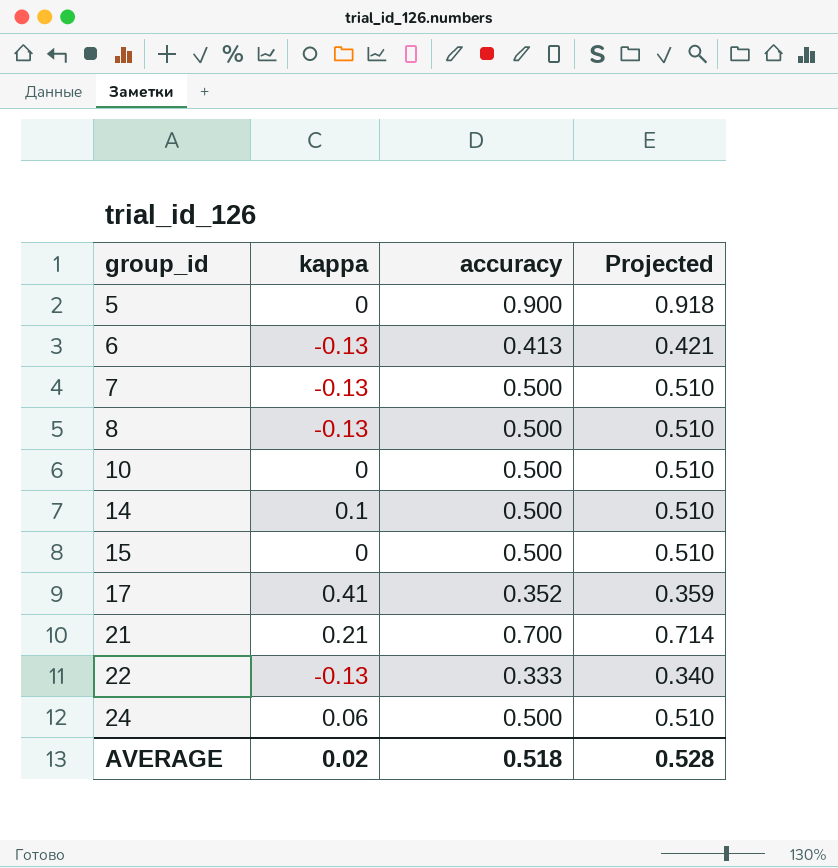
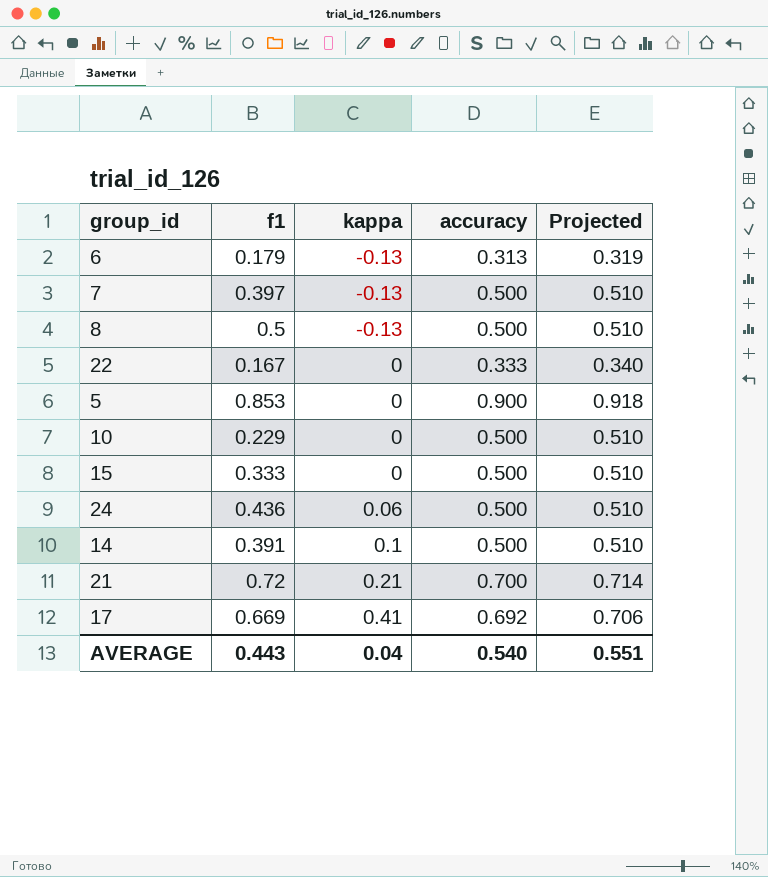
row order: group_id ascending -> kappa ascending
column f1 | position: none -> 2
6 | accuracy: 0.413 -> 0.313
6 | Projected: 0.421 -> 0.319
22 | kappa: -0.13 -> 0
17 | accuracy: 0.352 -> 0.692
17 | Projected: 0.359 -> 0.706
AVERAGE | kappa: 0.02 -> 0.04
AVERAGE | accuracy: 0.518 -> 0.540
AVERAGE | Projected: 0.528 -> 0.551

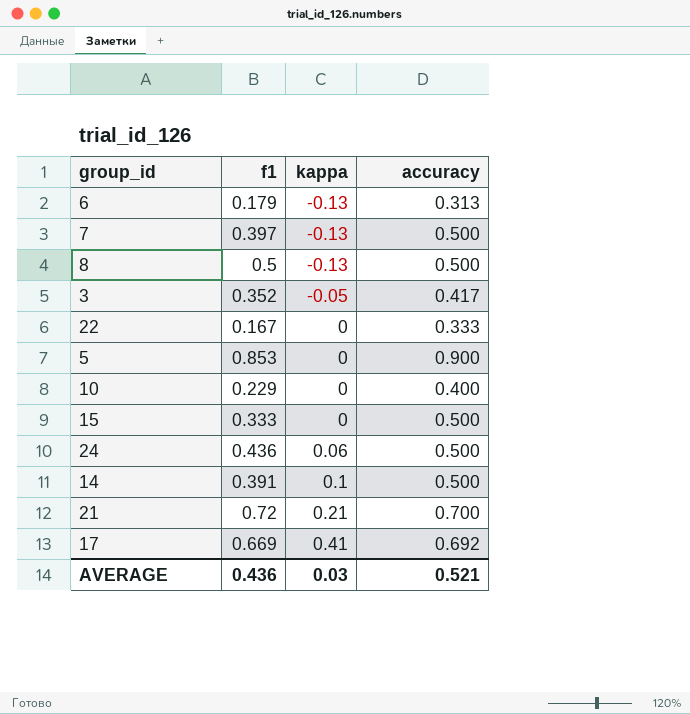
column Projected | formula: [accuracy] * 1.02 -> none
row 3: none -> 0.352 | -0.05 | 0.417
10 | accuracy: 0.500 -> 0.400
AVERAGE | f1: 0.443 -> 0.436
AVERAGE | kappa: 0.04 -> 0.03
AVERAGE | accuracy: 0.540 -> 0.521

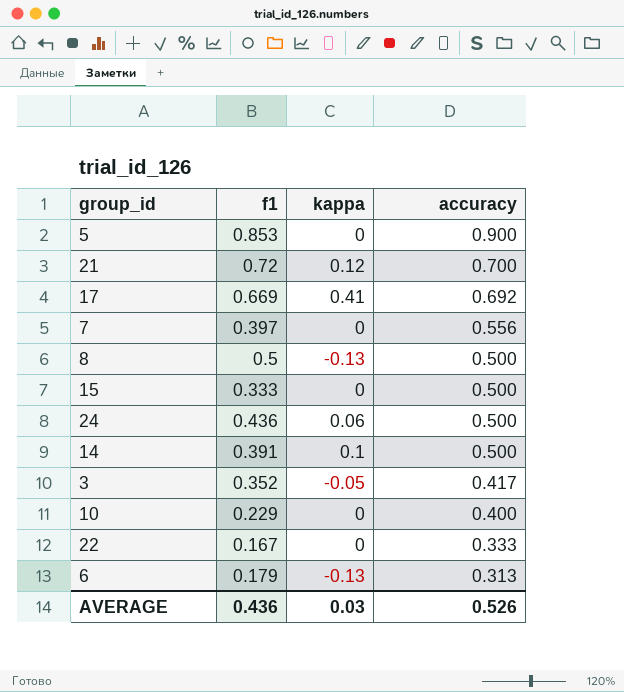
row order: kappa ascending -> accuracy descending
21 | kappa: 0.21 -> 0.12
7 | kappa: -0.13 -> 0
7 | accuracy: 0.500 -> 0.556
AVERAGE | accuracy: 0.521 -> 0.526

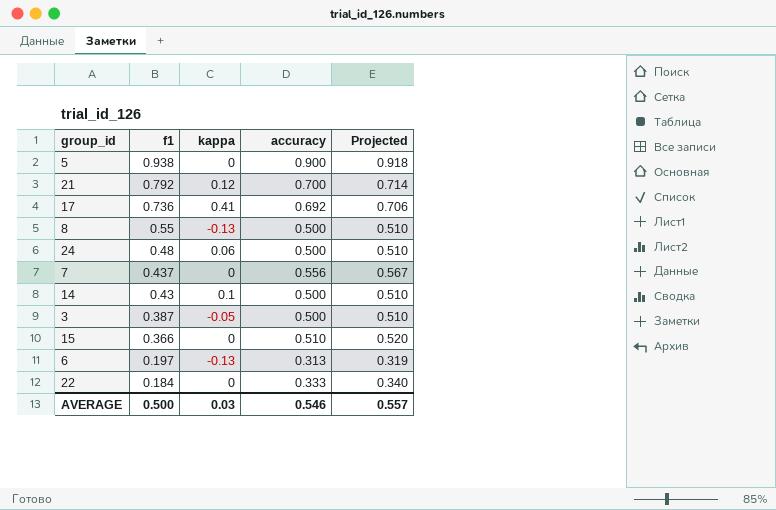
row order: accuracy descending -> f1 descending
column Projected | formula: none -> [accuracy] * 1.02
row 10: 0.229 | 0 | 0.400 -> none
5 | f1: 0.853 -> 0.938
21 | f1: 0.72 -> 0.792
17 | f1: 0.669 -> 0.736
8 | f1: 0.5 -> 0.55
24 | f1: 0.436 -> 0.48
7 | f1: 0.397 -> 0.437
14 | f1: 0.391 -> 0.43
3 | f1: 0.352 -> 0.387
3 | accuracy: 0.417 -> 0.500
15 | f1: 0.333 -> 0.366
15 | accuracy: 0.500 -> 0.510
6 | f1: 0.179 -> 0.197
22 | f1: 0.167 -> 0.184
AVERAGE | f1: 0.436 -> 0.500
AVERAGE | accuracy: 0.526 -> 0.546

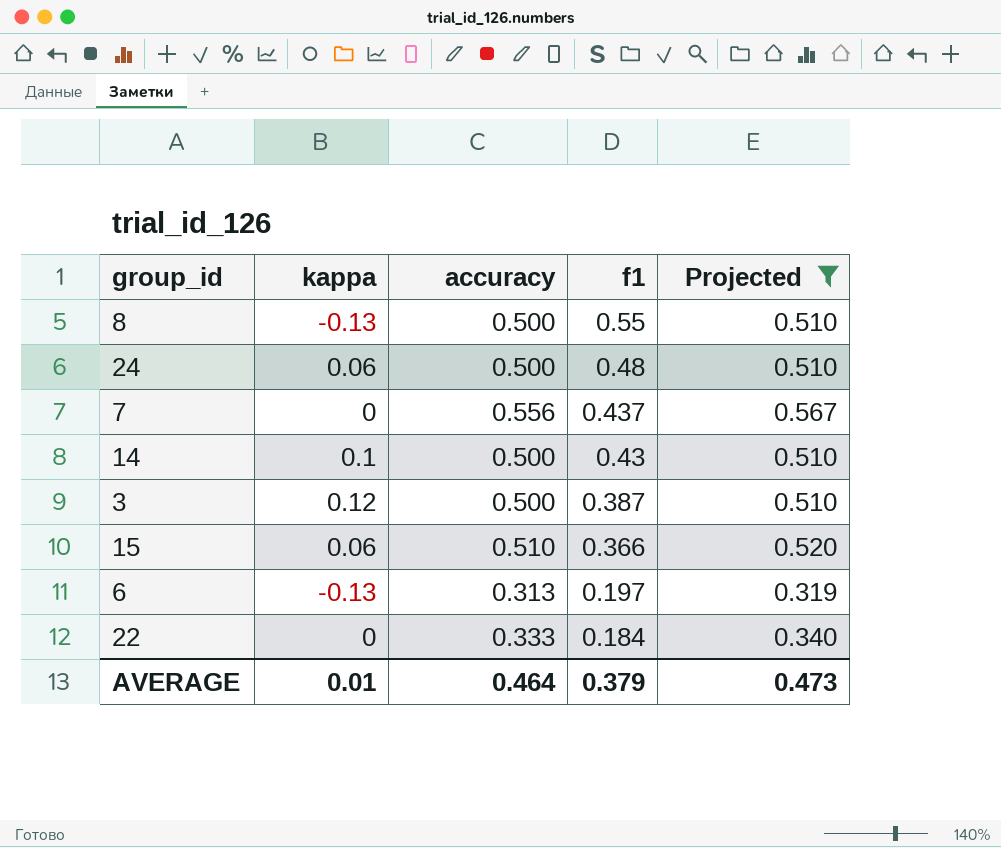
filter: none -> Projected <= 0.567
column f1 | position: 2 -> 4
3 | kappa: -0.05 -> 0.12
15 | kappa: 0 -> 0.06
AVERAGE | kappa: 0.03 -> 0.01
AVERAGE | accuracy: 0.546 -> 0.464
AVERAGE | f1: 0.500 -> 0.379
AVERAGE | Projected: 0.557 -> 0.473

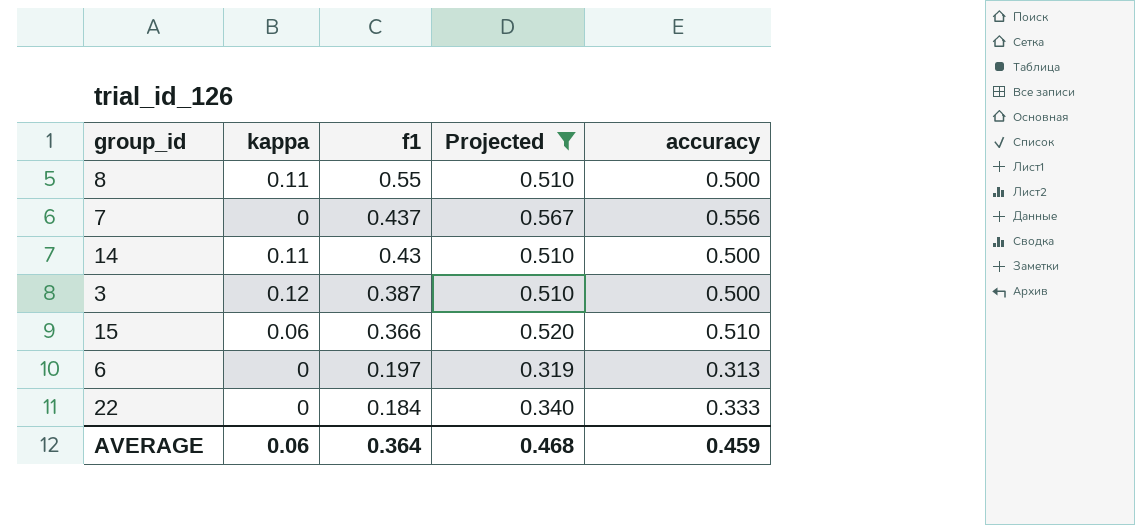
column accuracy | position: 3 -> 5
row 24: 0.06 | 0.500 | 0.48 | 0.510 -> none
8 | kappa: -0.13 -> 0.11
14 | kappa: 0.1 -> 0.11
6 | kappa: -0.13 -> 0
AVERAGE | kappa: 0.01 -> 0.06
AVERAGE | f1: 0.379 -> 0.364
AVERAGE | Projected: 0.473 -> 0.468
AVERAGE | accuracy: 0.464 -> 0.459

